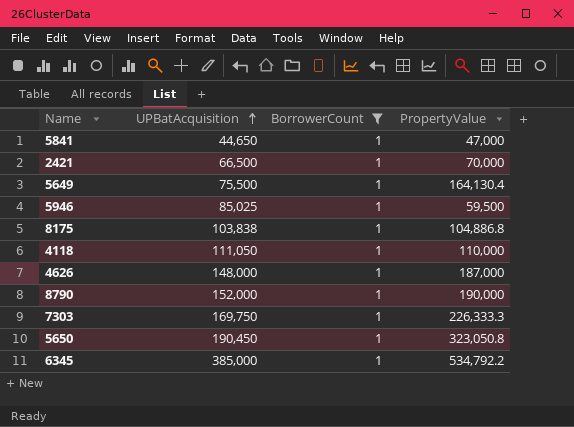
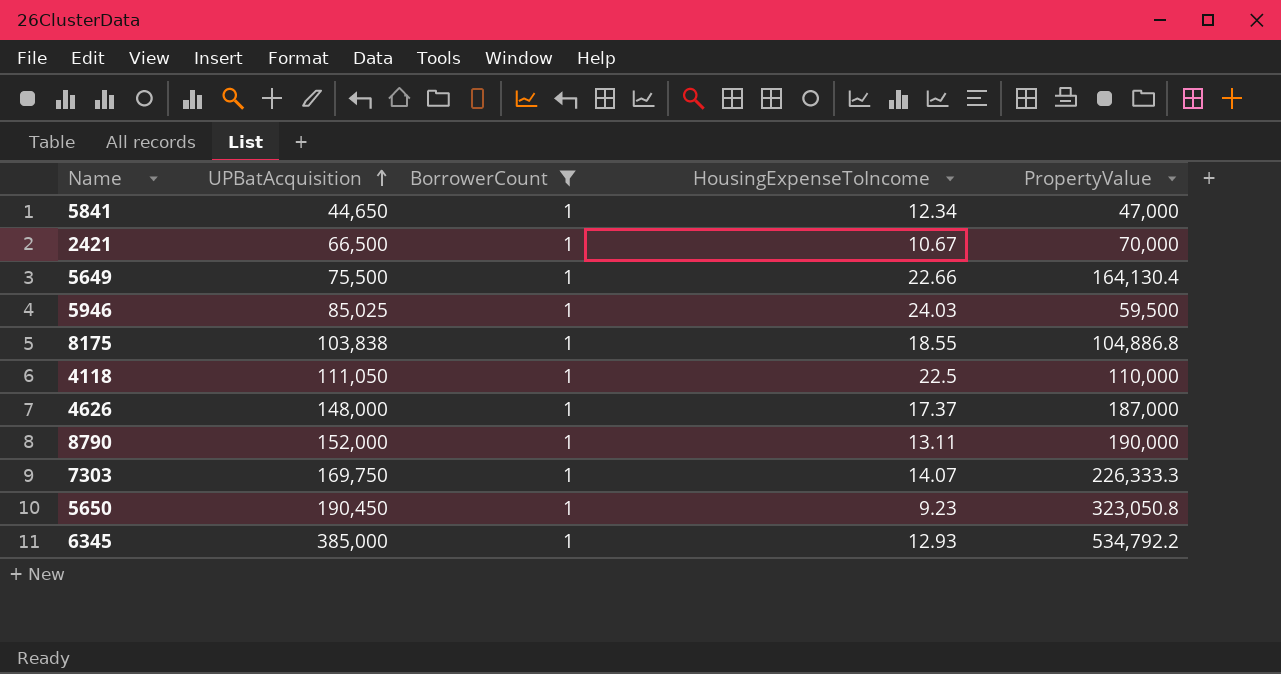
column HousingExpenseToIncome | position: none -> 4

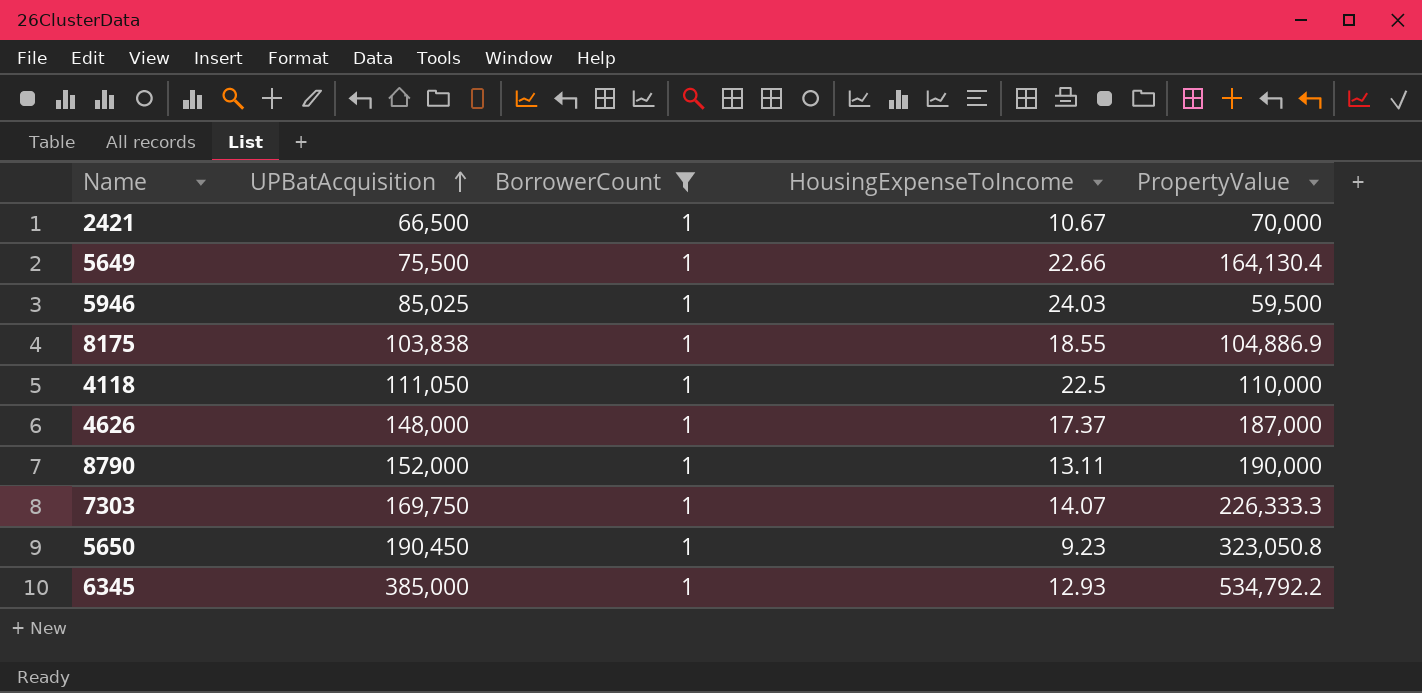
row 5841: 44,650 | 1 | 12.34 | 47,000 -> none
8175 | PropertyValue: 104,886.8 -> 104,886.9

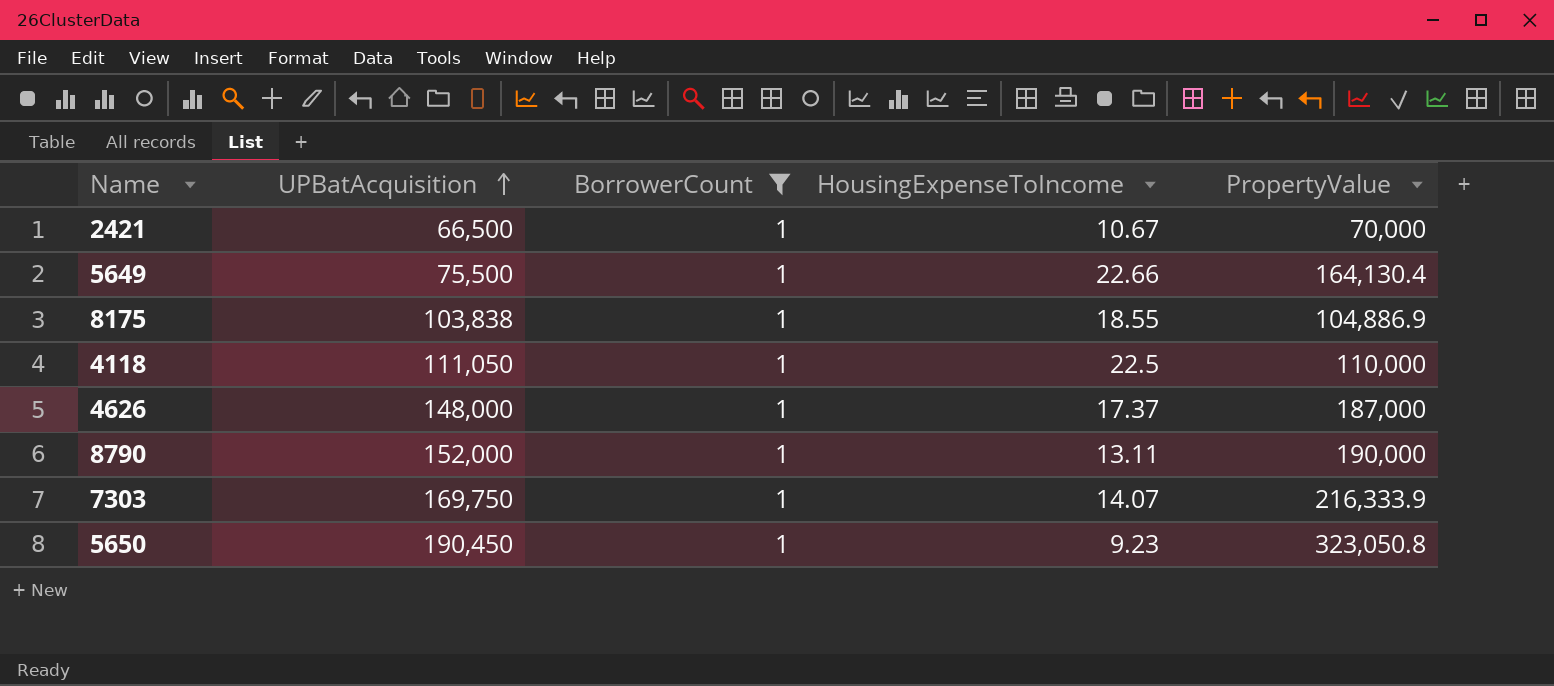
row 5946: 85,025 | 1 | 24.03 | 59,500 -> none
row 6345: 385,000 | 1 | 12.93 | 534,792.2 -> none
7303 | PropertyValue: 226,333.3 -> 216,333.9

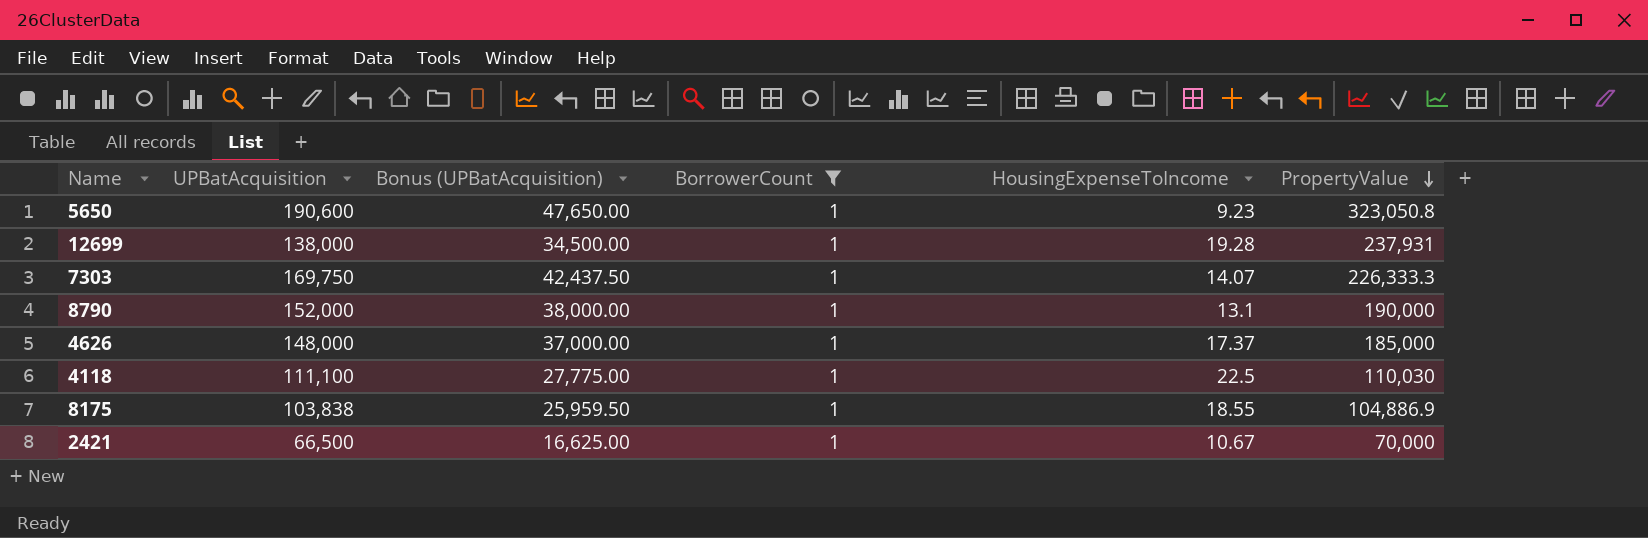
row order: UPBatAcquisition ascending -> PropertyValue descending
column Bonus (UPBatAcquisition) | formula: none -> [UPBatAcquisition] * 0.25
row 5649: 75,500 | 1 | 22.66 | 164,130.4 -> none
5650 | UPBatAcquisition: 190,450 -> 190,600
row 12699: none -> 138,000 | 34,500.00 | 1 | 19.28 | 237,931
7303 | PropertyValue: 216,333.9 -> 226,333.3
8790 | HousingExpenseToIncome: 13.11 -> 13.1
4626 | PropertyValue: 187,000 -> 185,000
4118 | UPBatAcquisition: 111,050 -> 111,100
4118 | PropertyValue: 110,000 -> 110,030

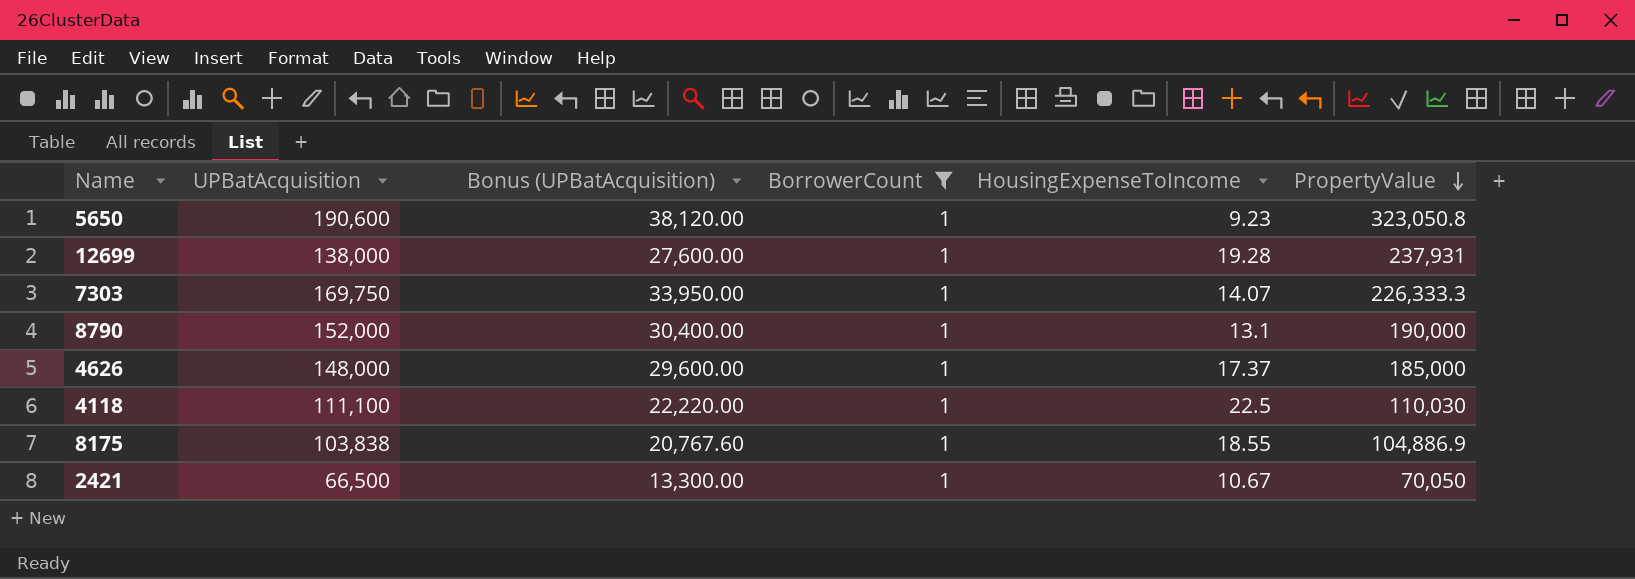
column Bonus (UPBatAcquisition) | formula: [UPBatAcquisition] * 0.25 -> [UPBatAcquisition] * 0.2
2421 | PropertyValue: 70,000 -> 70,050

